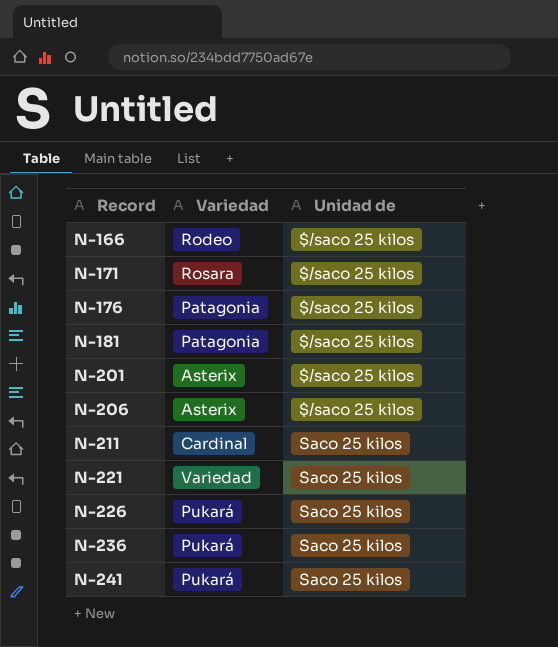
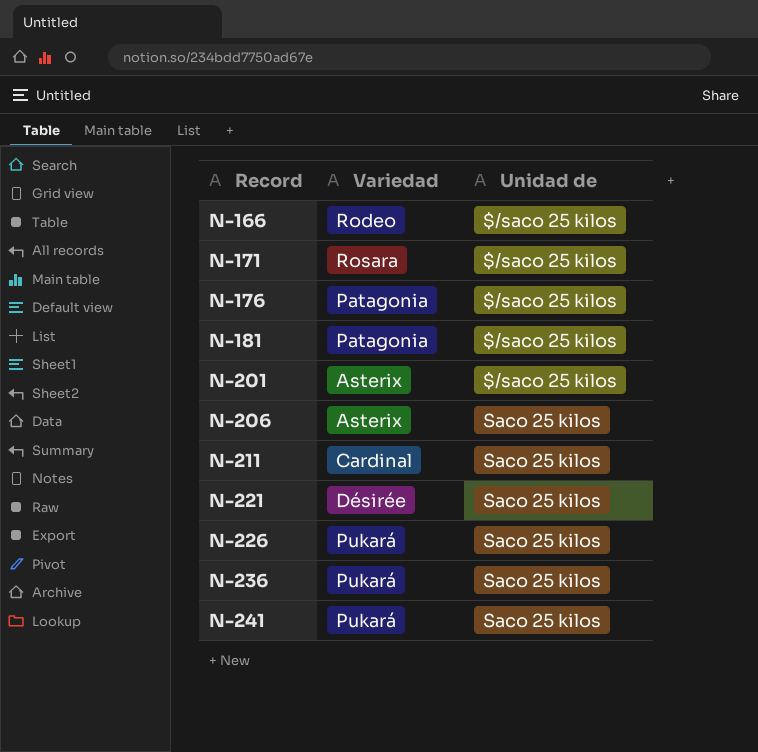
N-206 | Unidad de: $/saco 25 kilos -> Saco 25 kilos
N-221 | Variedad: Variedad -> Désirée

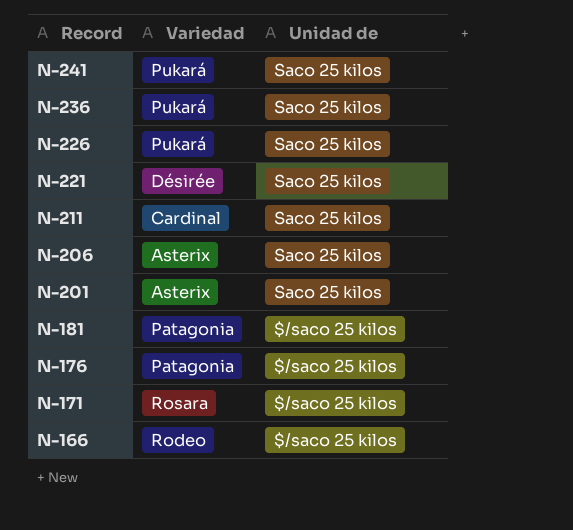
row order: Record ascending -> Record descending
N-201 | Unidad de: $/saco 25 kilos -> Saco 25 kilos

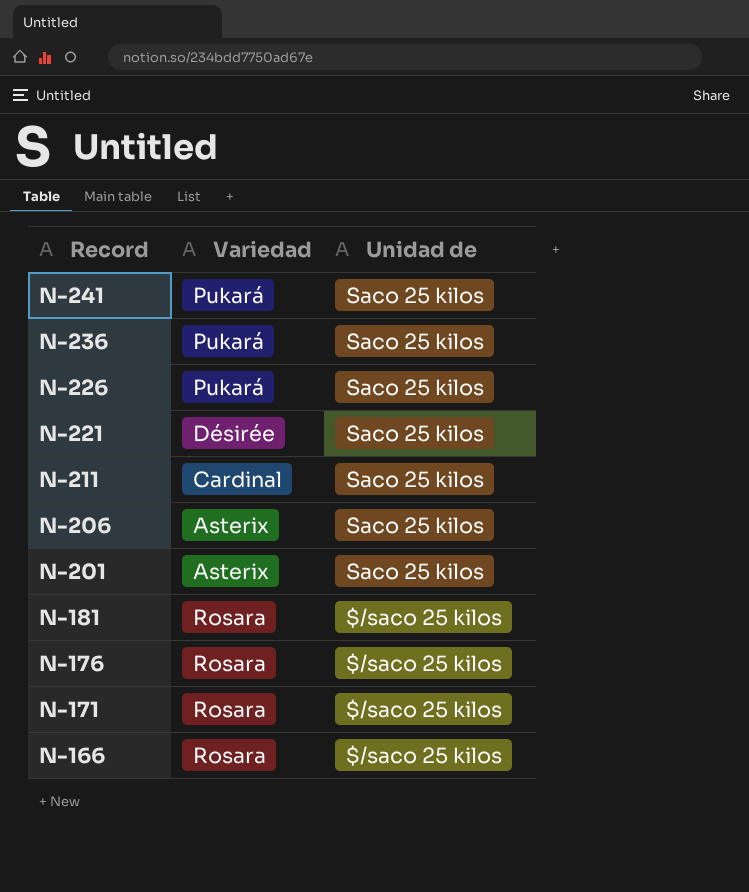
N-181 | Variedad: Patagonia -> Rosara
N-176 | Variedad: Patagonia -> Rosara
N-166 | Variedad: Rodeo -> Rosara

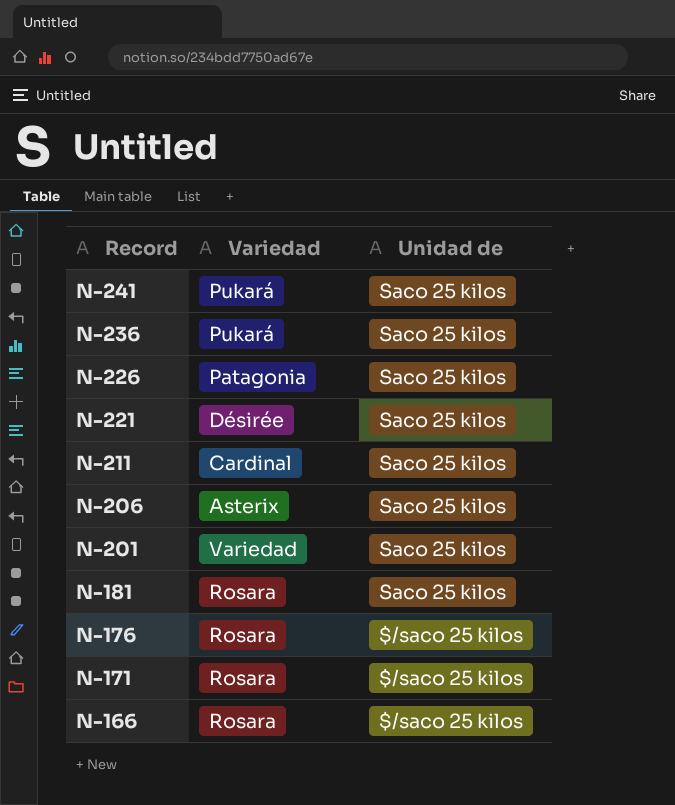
N-226 | Variedad: Pukará -> Patagonia
N-201 | Variedad: Asterix -> Variedad
N-181 | Unidad de: $/saco 25 kilos -> Saco 25 kilos

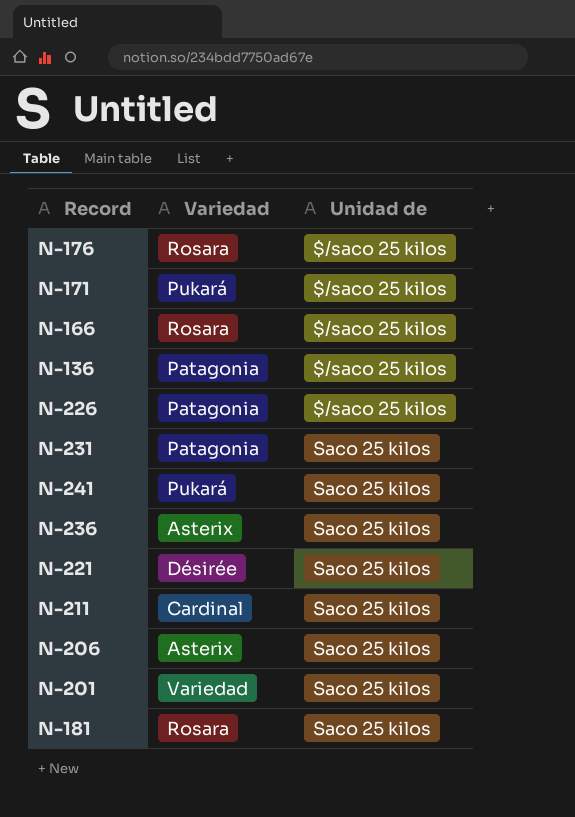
row order: Record descending -> Unidad de ascending
N-171 | Variedad: Rosara -> Pukará
row N-136: none -> Patagonia | $/saco 25 kilos
N-226 | Unidad de: Saco 25 kilos -> $/saco 25 kilos
row N-231: none -> Patagonia | Saco 25 kilos
N-236 | Variedad: Pukará -> Asterix

